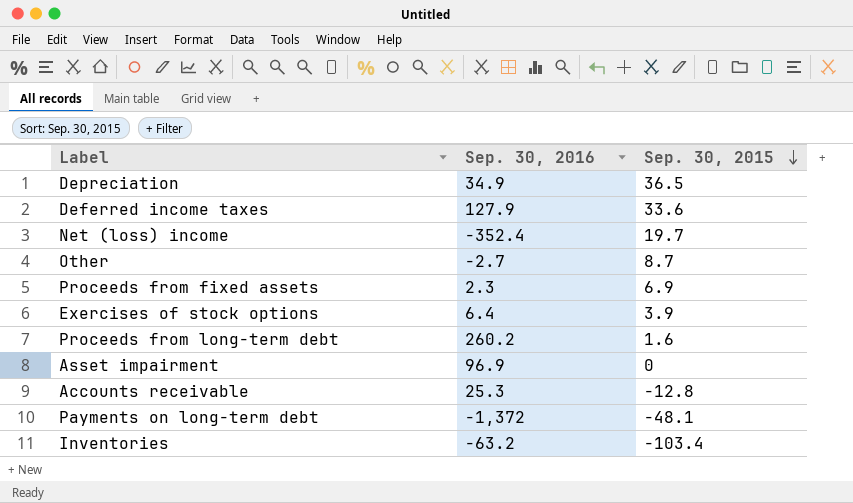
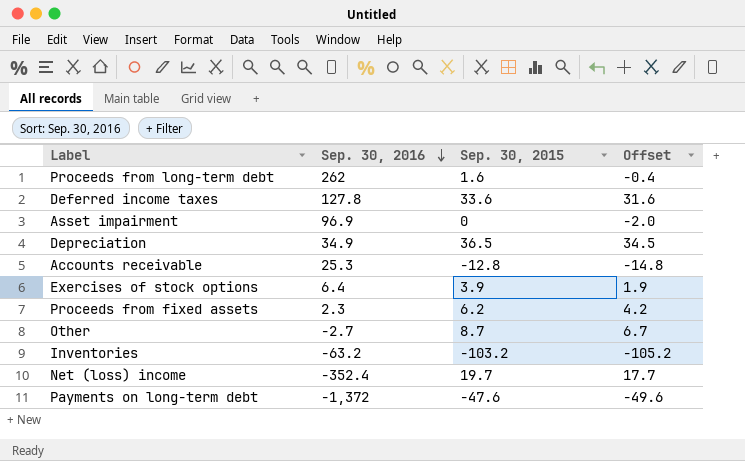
row order: Sep. 30, 2015 descending -> Sep. 30, 2016 descending
column Offset | formula: none -> [Sep. 30, 2015] - 2
Proceeds from long-term debt | Sep. 30, 2016: 260.2 -> 262
Deferred income taxes | Sep. 30, 2016: 127.9 -> 127.8
Proceeds from fixed assets | Sep. 30, 2015: 6.9 -> 6.2
Inventories | Sep. 30, 2015: -103.4 -> -103.2
Payments on long-term debt | Sep. 30, 2015: -48.1 -> -47.6

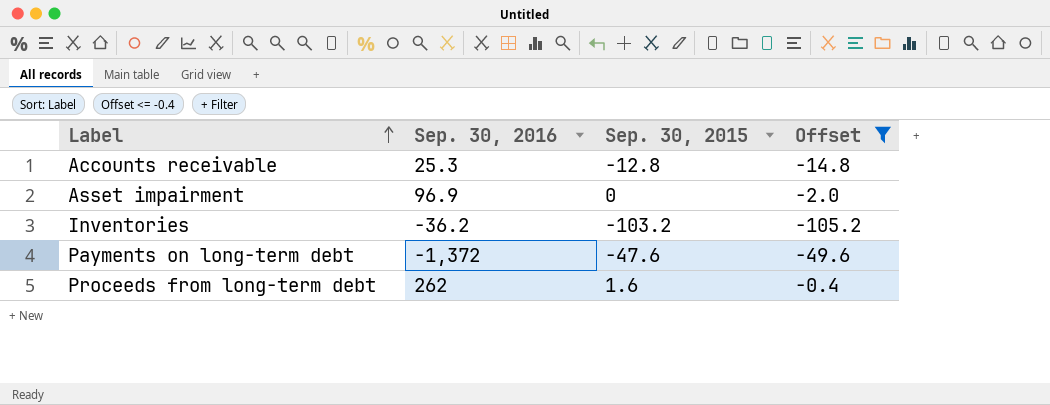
filter: none -> Offset <= -0.4
row order: Sep. 30, 2016 descending -> Label ascending
Inventories | Sep. 30, 2016: -63.2 -> -36.2

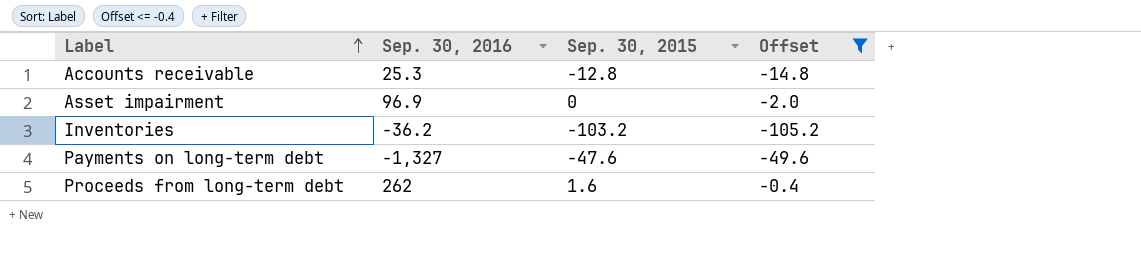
Payments on long-term debt | Sep. 30, 2016: -1,372 -> -1,327

